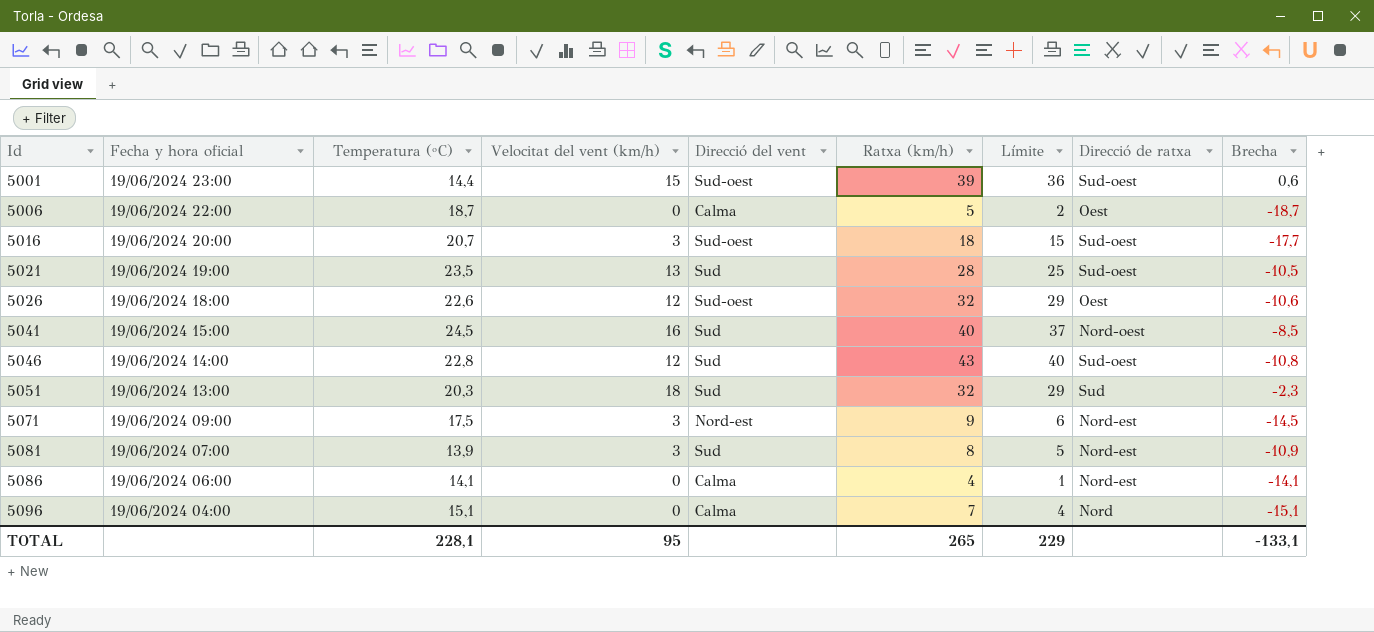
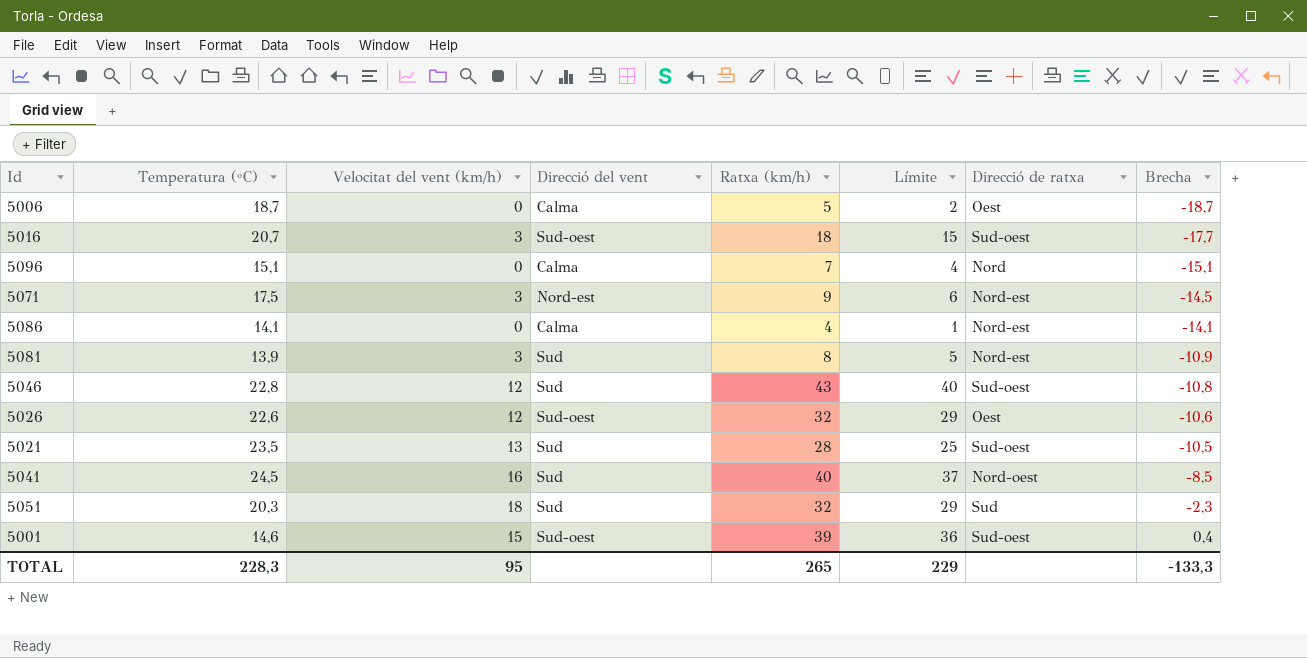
row order: Id ascending -> Brecha ascending
column Fecha y hora oficial | position: 2 -> none
5001 | Temperatura (ºC): 14,4 -> 14,6
5001 | Brecha: 0,6 -> 0,4
TOTAL | Temperatura (ºC): 228,1 -> 228,3
TOTAL | Brecha: -133,1 -> -133,3

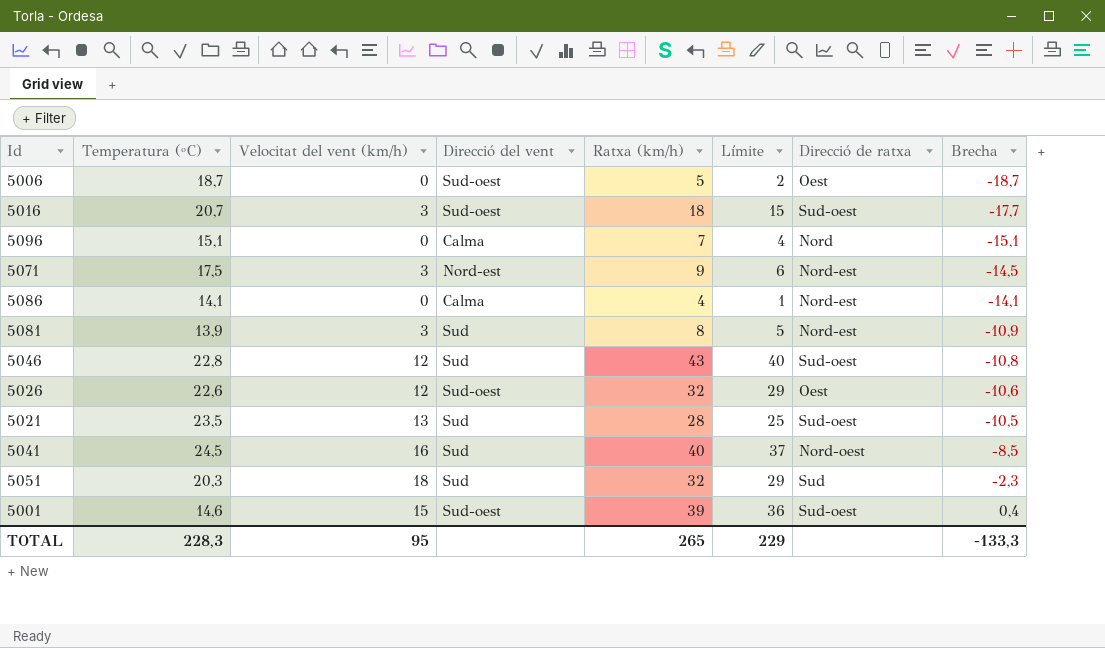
5006 | Direcció del vent: Calma -> Sud-oest

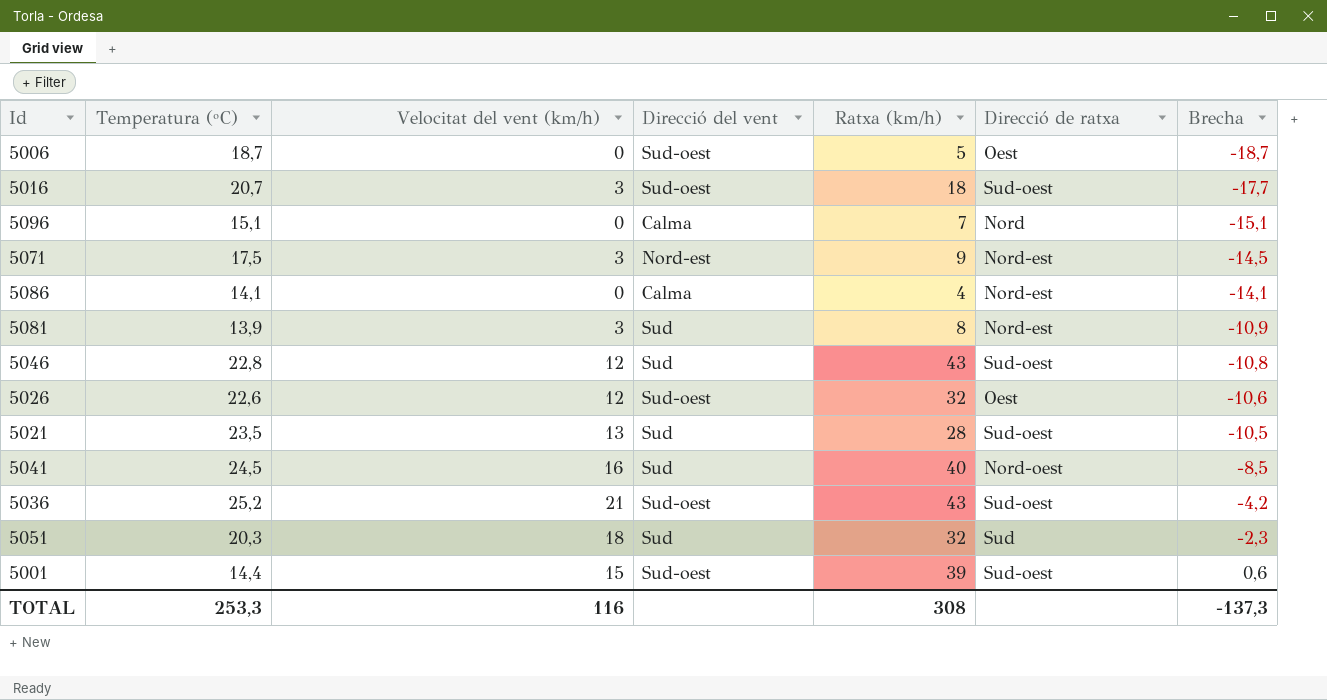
column Límite | formula: [Ratxa (km/h)] - 3 -> none
row 5036: none -> 25,2 | 21 | Sud-oest | 43 | Sud-oest | -4,2
5001 | Temperatura (ºC): 14,6 -> 14,4
5001 | Brecha: 0,4 -> 0,6
TOTAL | Temperatura (ºC): 228,3 -> 253,3
TOTAL | Velocitat del vent (km/h): 95 -> 116
TOTAL | Ratxa (km/h): 265 -> 308
TOTAL | Brecha: -133,3 -> -137,3

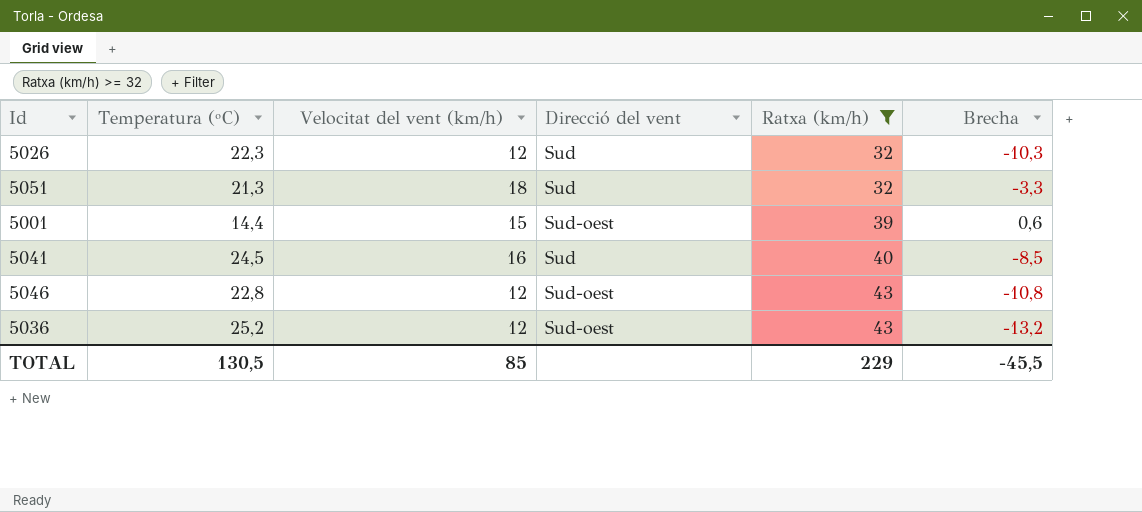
filter: none -> Ratxa (km/h) >= 32
row order: Brecha ascending -> Ratxa (km/h) ascending
column Direcció de ratxa | position: 6 -> none
5026 | Temperatura (ºC): 22,6 -> 22,3
5026 | Direcció del vent: Sud-oest -> Sud
5026 | Brecha: -10,6 -> -10,3
5051 | Temperatura (ºC): 20,3 -> 21,3
5051 | Brecha: -2,3 -> -3,3
5046 | Direcció del vent: Sud -> Sud-oest
5036 | Velocitat del vent (km/h): 21 -> 12
5036 | Brecha: -4,2 -> -13,2
TOTAL | Temperatura (ºC): 253,3 -> 130,5
TOTAL | Velocitat del vent (km/h): 116 -> 85
TOTAL | Ratxa (km/h): 308 -> 229
TOTAL | Brecha: -137,3 -> -45,5

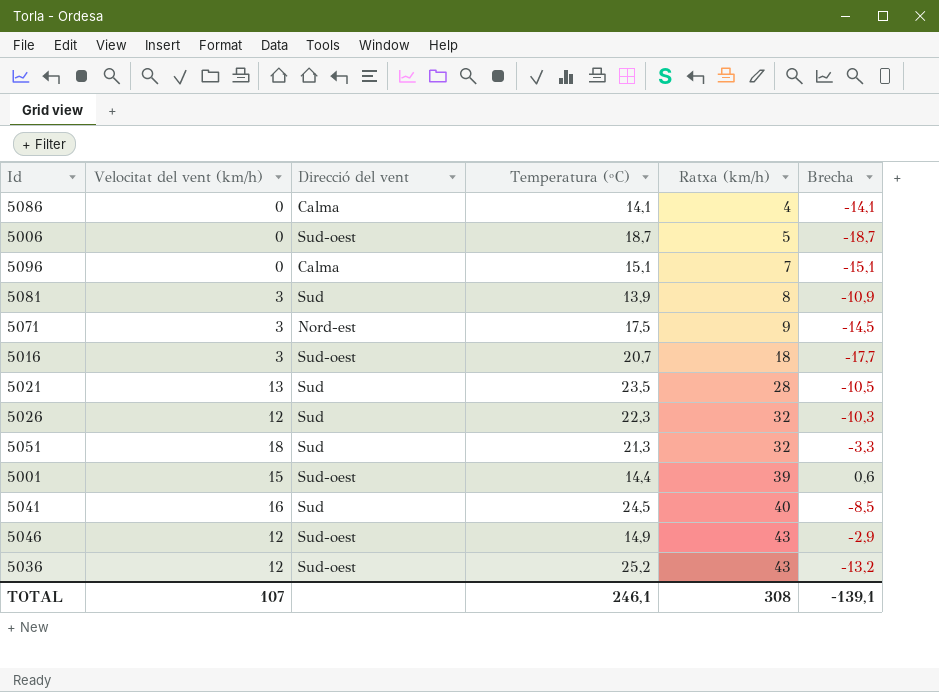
filter: Ratxa (km/h) >= 32 -> none
column Temperatura (ºC) | position: 2 -> 4
5046 | Temperatura (ºC): 22,8 -> 14,9
5046 | Brecha: -10,8 -> -2,9
TOTAL | Velocitat del vent (km/h): 85 -> 107
TOTAL | Temperatura (ºC): 130,5 -> 246,1
TOTAL | Ratxa (km/h): 229 -> 308
TOTAL | Brecha: -45,5 -> -139,1

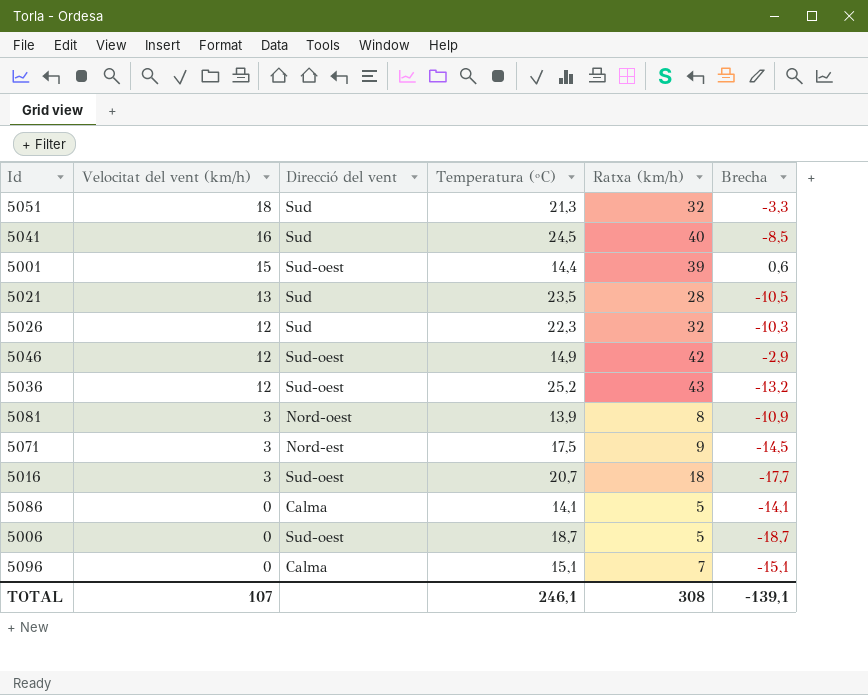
row order: Ratxa (km/h) ascending -> Velocitat del vent (km/h) descending
5046 | Ratxa (km/h): 43 -> 42
5081 | Direcció del vent: Sud -> Nord-oest
5086 | Ratxa (km/h): 4 -> 5

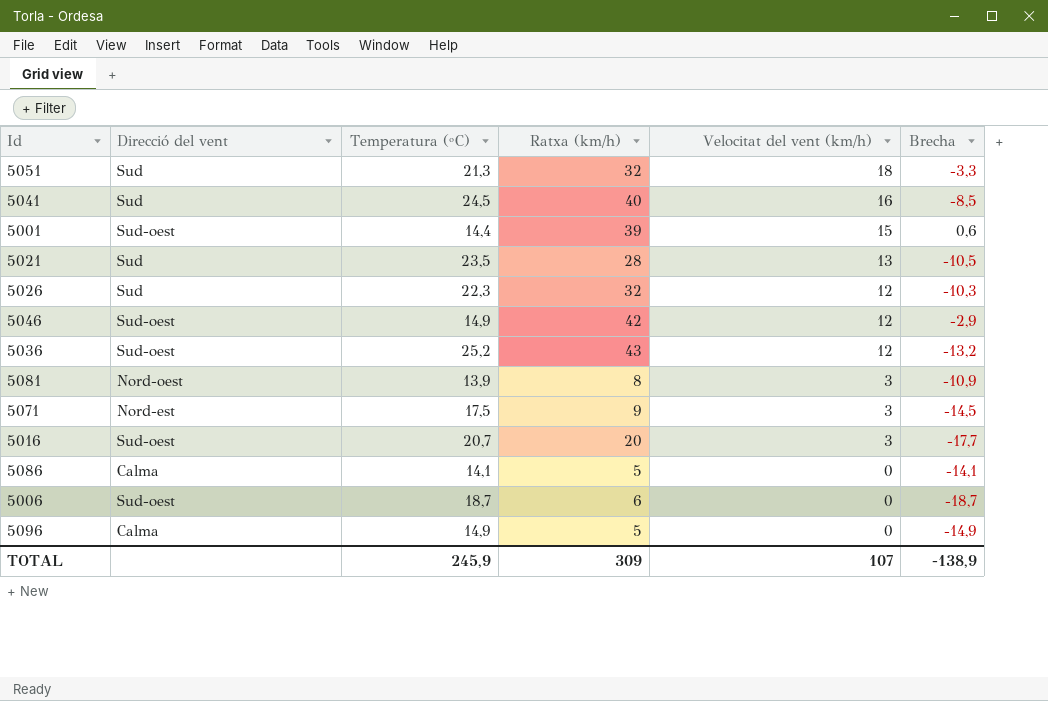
column Velocitat del vent (km/h) | position: 2 -> 5
5016 | Ratxa (km/h): 18 -> 20
5006 | Ratxa (km/h): 5 -> 6
5096 | Temperatura (ºC): 15,1 -> 14,9
5096 | Ratxa (km/h): 7 -> 5
5096 | Brecha: -15,1 -> -14,9
TOTAL | Temperatura (ºC): 246,1 -> 245,9
TOTAL | Ratxa (km/h): 308 -> 309
TOTAL | Brecha: -139,1 -> -138,9

